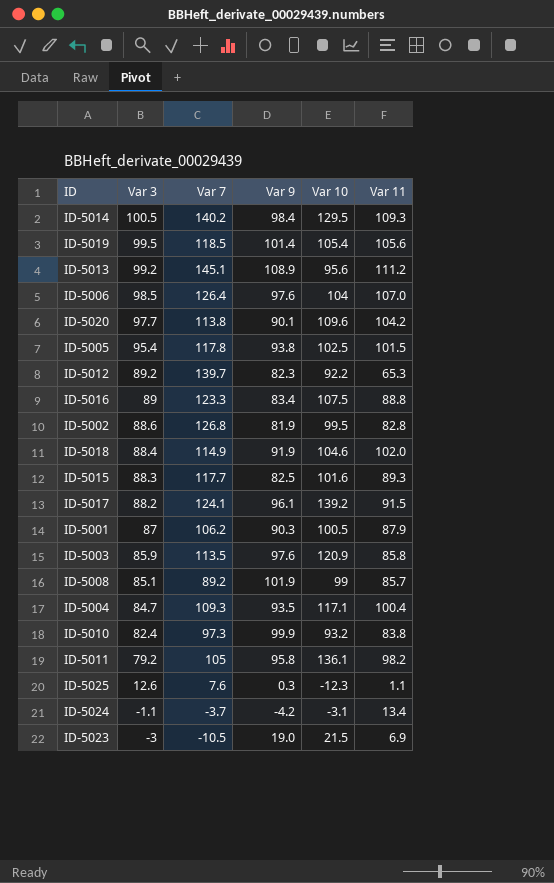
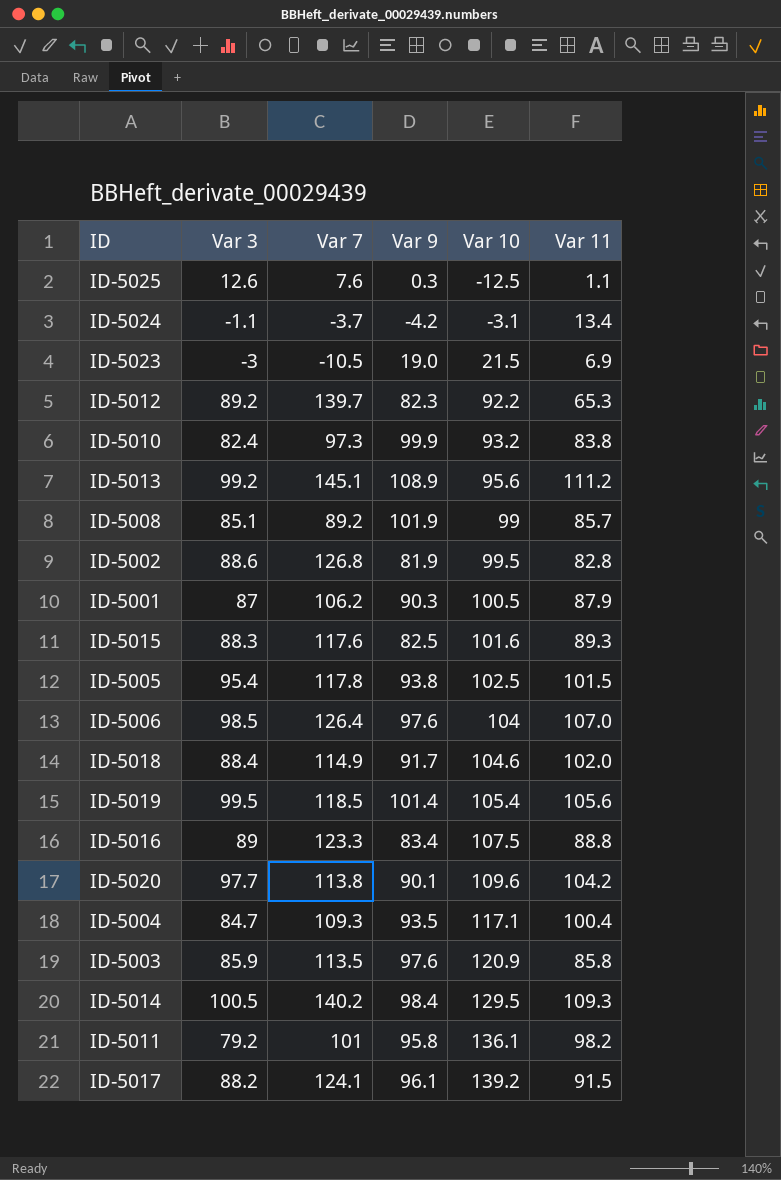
row order: Var 3 descending -> Var 10 ascending
ID-5025 | Var 10: -12.3 -> -12.5
ID-5015 | Var 7: 117.7 -> 117.6
ID-5018 | Var 9: 91.9 -> 91.7
ID-5011 | Var 7: 105 -> 101

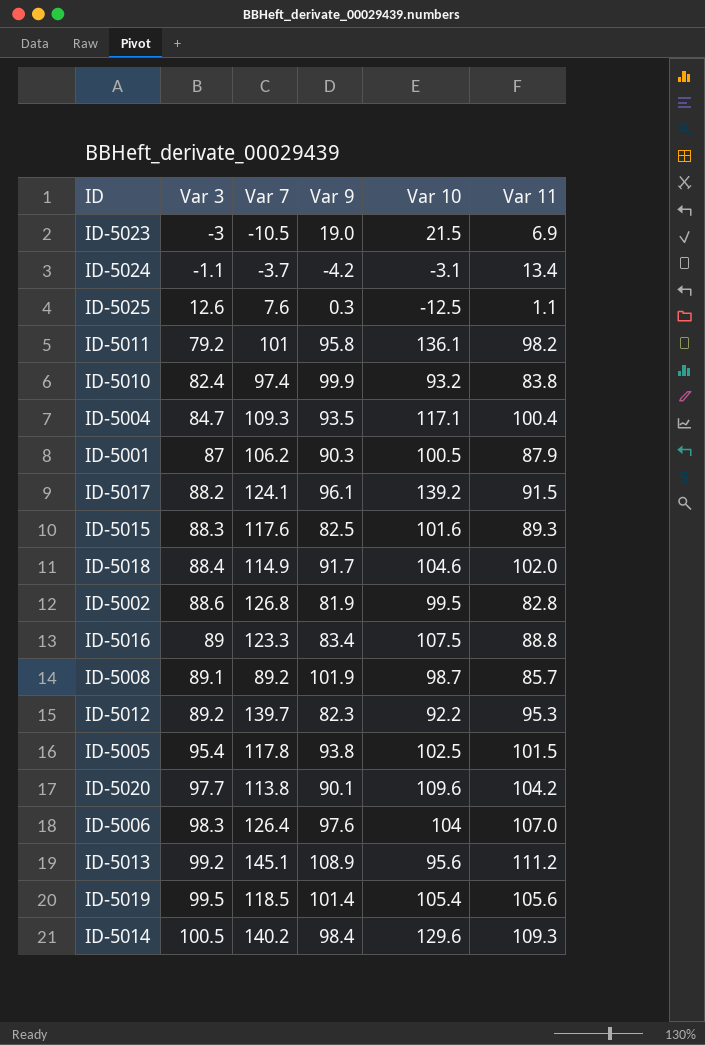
row order: Var 10 ascending -> Var 3 ascending
row ID-5003: 85.9 | 113.5 | 97.6 | 120.9 | 85.8 -> none
ID-5010 | Var 7: 97.3 -> 97.4
ID-5008 | Var 3: 85.1 -> 89.1
ID-5008 | Var 10: 99 -> 98.7
ID-5012 | Var 11: 65.3 -> 95.3
ID-5006 | Var 3: 98.5 -> 98.3
ID-5014 | Var 10: 129.5 -> 129.6

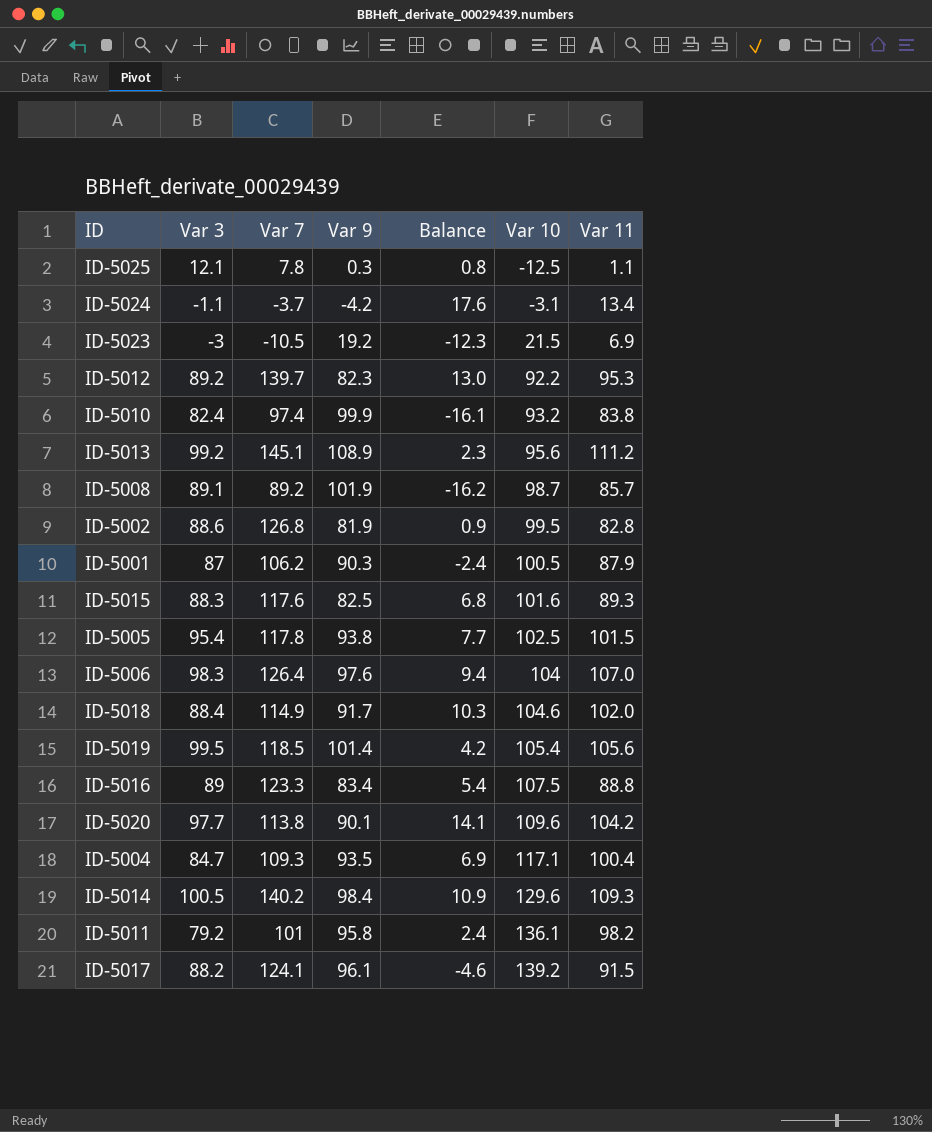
row order: Var 3 ascending -> Var 10 ascending
column Balance | formula: none -> [Var 11] - [Var 9]
ID-5025 | Var 3: 12.6 -> 12.1
ID-5025 | Var 7: 7.6 -> 7.8
ID-5023 | Var 9: 19.0 -> 19.2

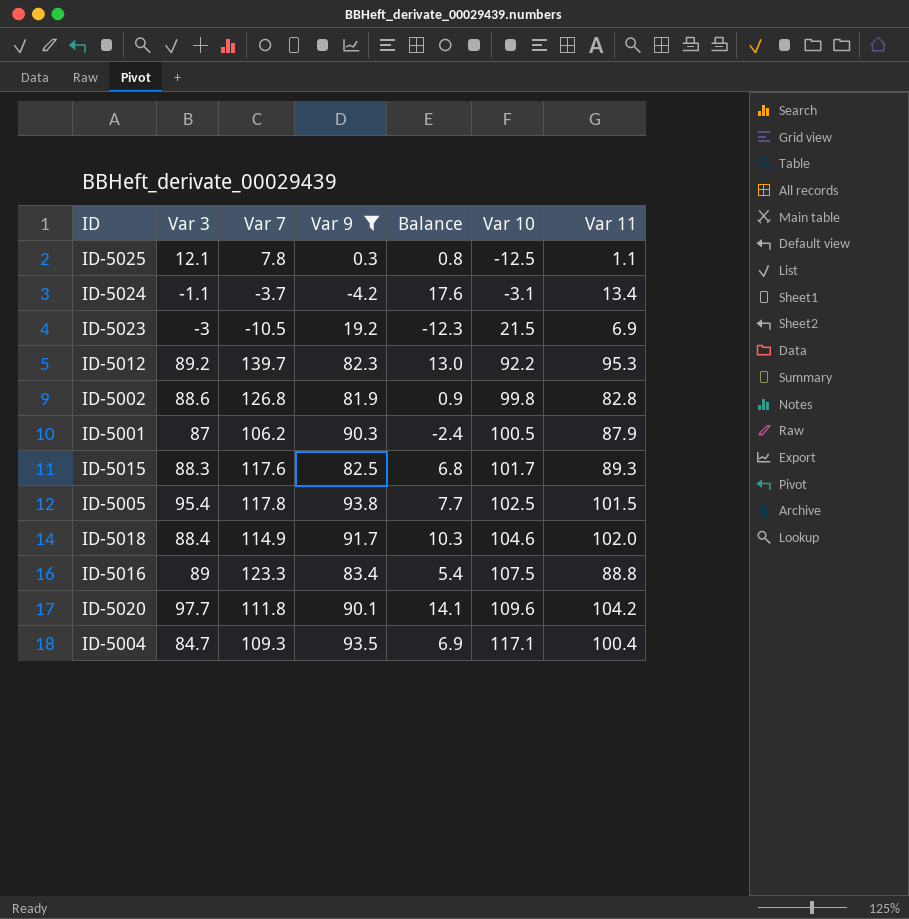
filter: none -> Var 9 <= 93.8
ID-5002 | Var 10: 99.5 -> 99.8
ID-5015 | Var 10: 101.6 -> 101.7
ID-5020 | Var 7: 113.8 -> 111.8

